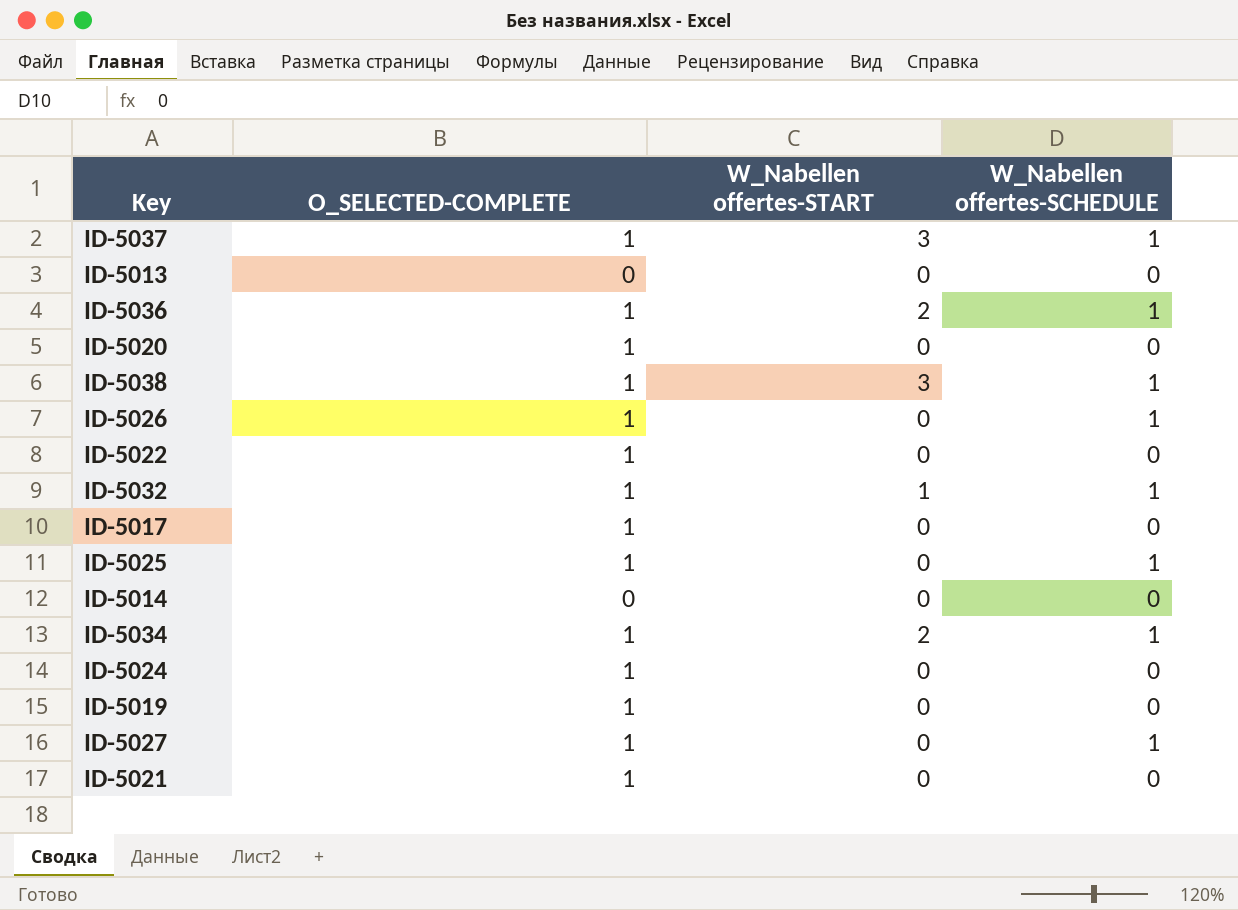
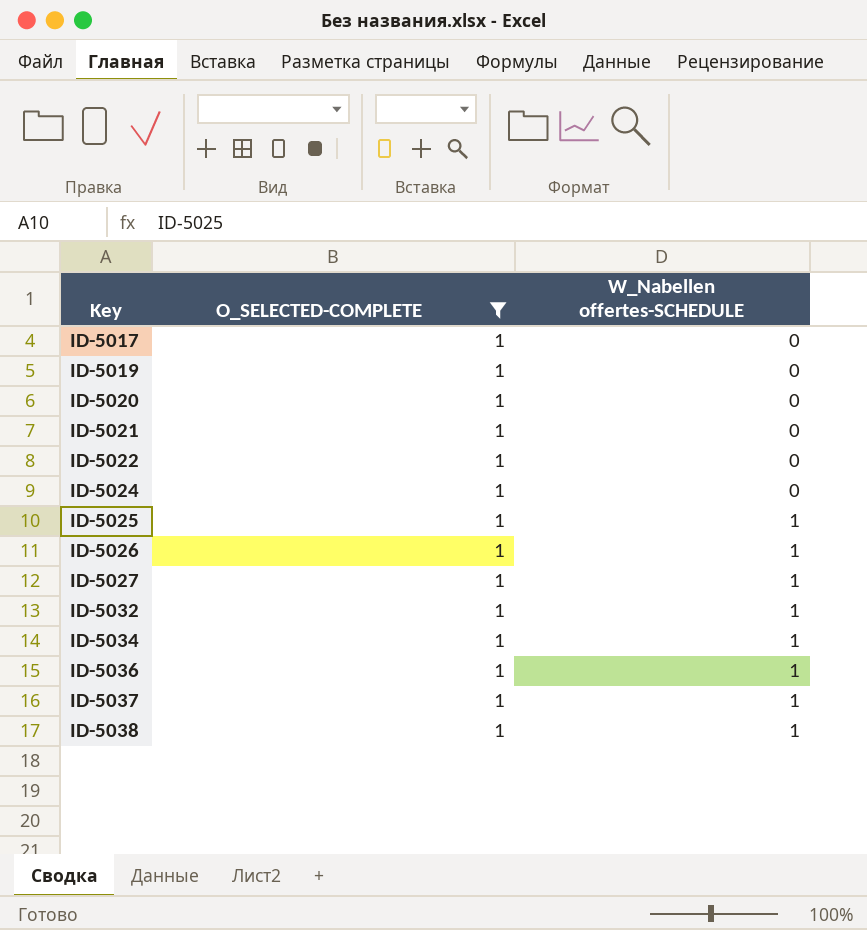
filter: none -> O_SELECTED-COMPLETE = 1
row order: none -> Key ascending
column W_Nabellen offertes-START | position: 3 -> none

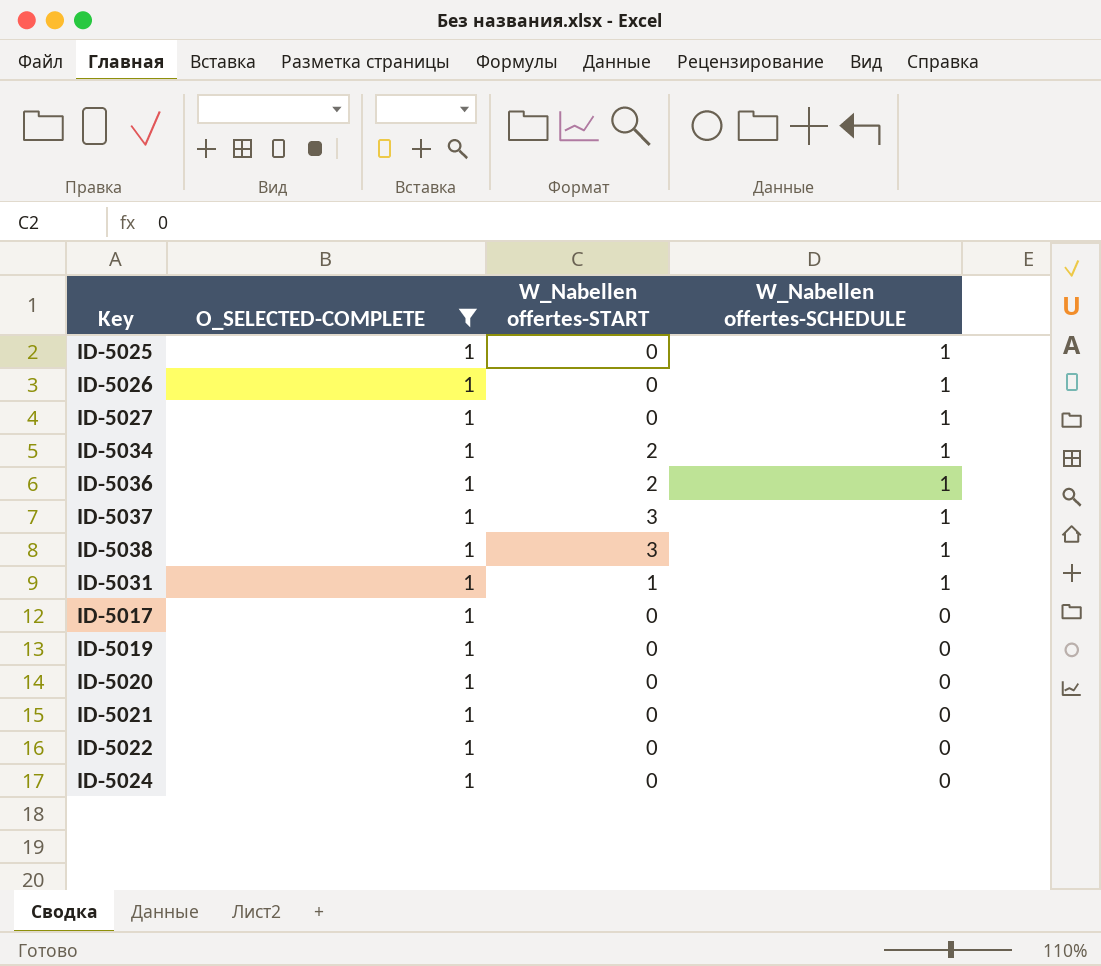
row order: Key ascending -> W_Nabellen offertes-SCHEDULE descending
column W_Nabellen offertes-START | position: none -> 3
row ID-5032: 1 | 1 -> none
row ID-5031: none -> 1 | 1 | 1

